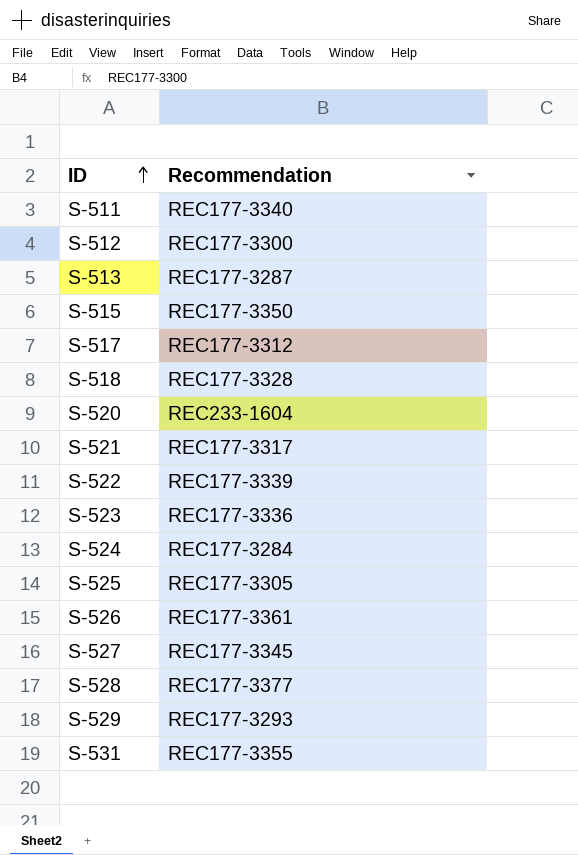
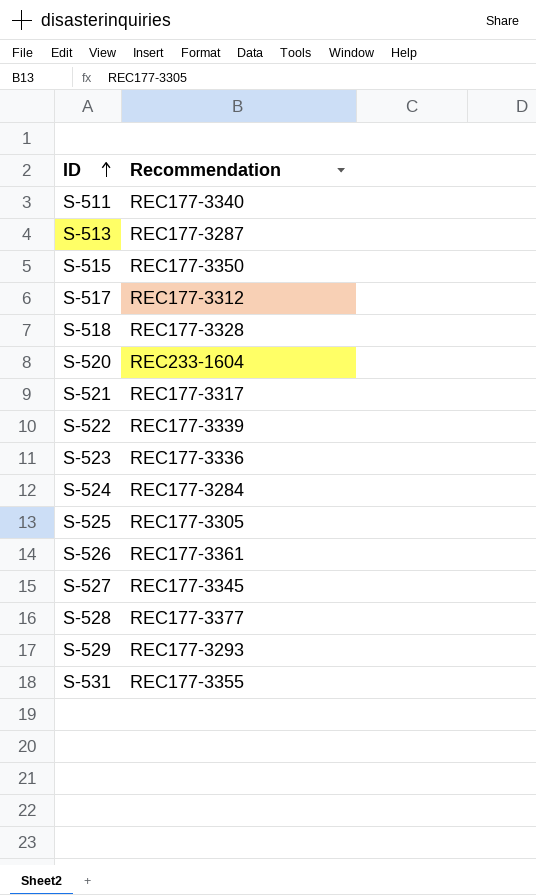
row S-512: REC177-3300 -> none

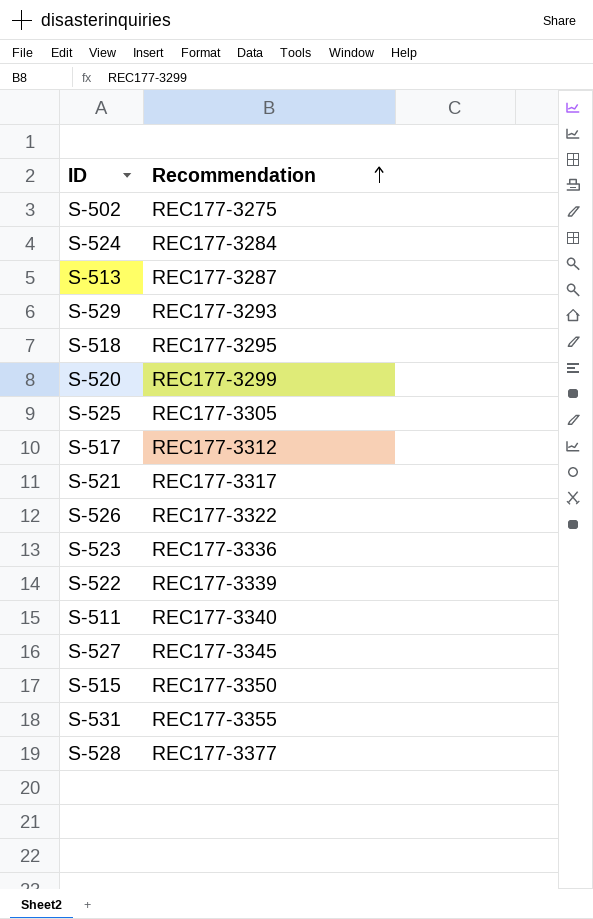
row order: ID ascending -> Recommendation ascending
row S-502: none -> REC177-3275
S-518 | Recommendation: REC177-3328 -> REC177-3295
S-520 | Recommendation: REC233-1604 -> REC177-3299
S-526 | Recommendation: REC177-3361 -> REC177-3322

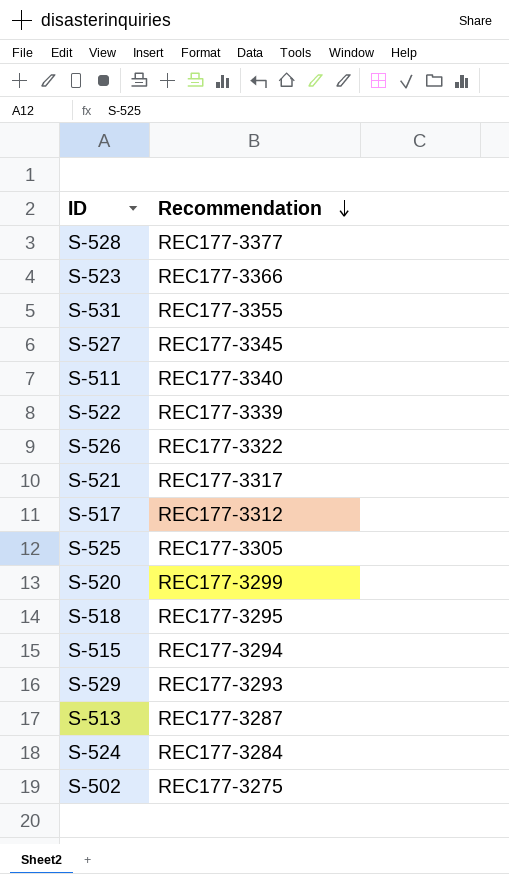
row order: Recommendation ascending -> Recommendation descending
S-523 | Recommendation: REC177-3336 -> REC177-3366
S-515 | Recommendation: REC177-3350 -> REC177-3294

